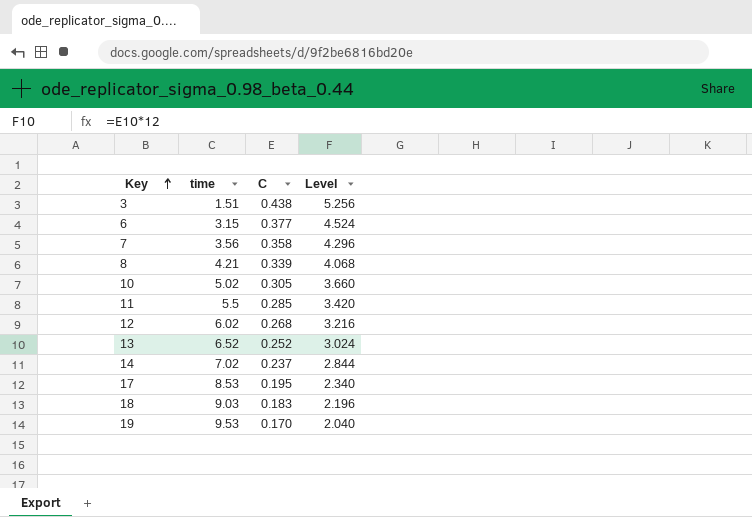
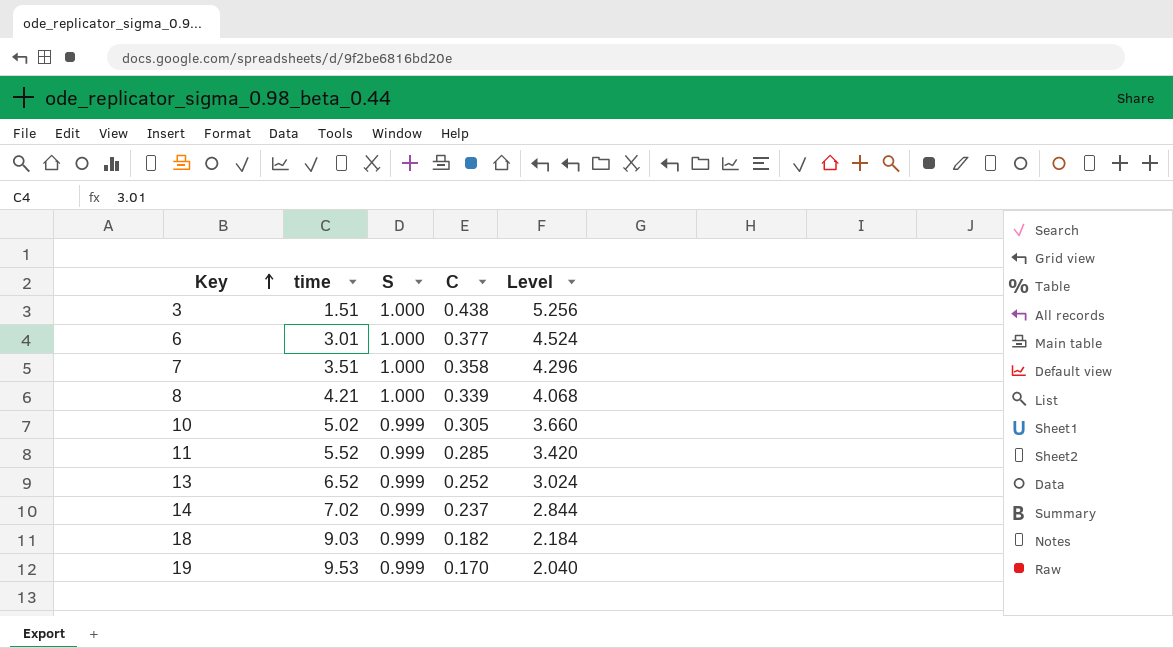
column S | position: none -> 3
row 12: 6.02 | 0.268 | 3.216 -> none
row 17: 8.53 | 0.195 | 2.340 -> none
6 | time: 3.15 -> 3.01
7 | time: 3.56 -> 3.51
11 | time: 5.5 -> 5.52
18 | C: 0.183 -> 0.182
18 | Level: 2.196 -> 2.184

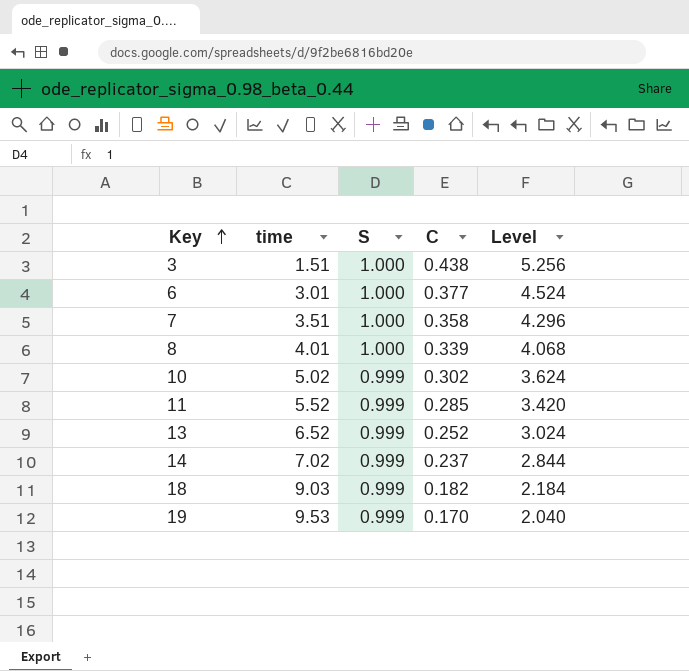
8 | time: 4.21 -> 4.01
10 | C: 0.305 -> 0.302
10 | Level: 3.660 -> 3.624

